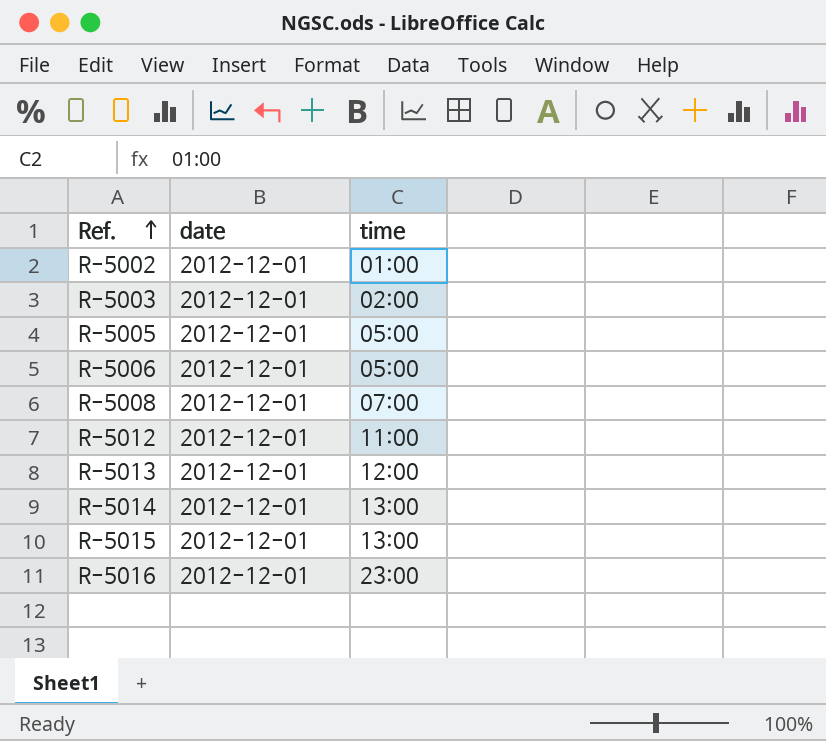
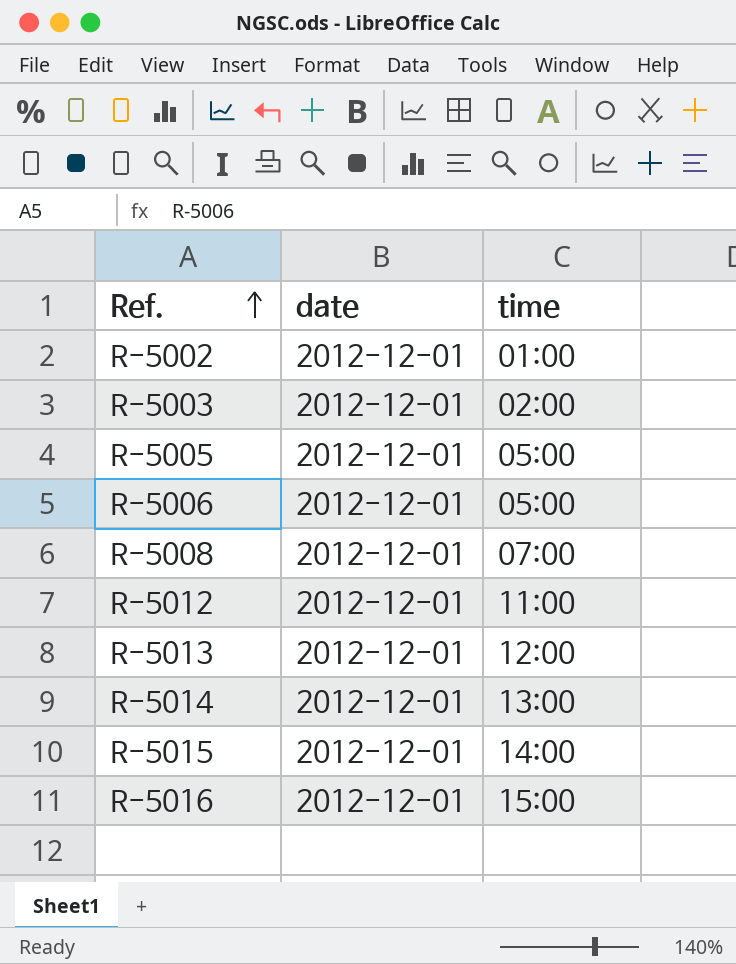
R-5015 | time: 13:00 -> 14:00
R-5016 | time: 23:00 -> 15:00

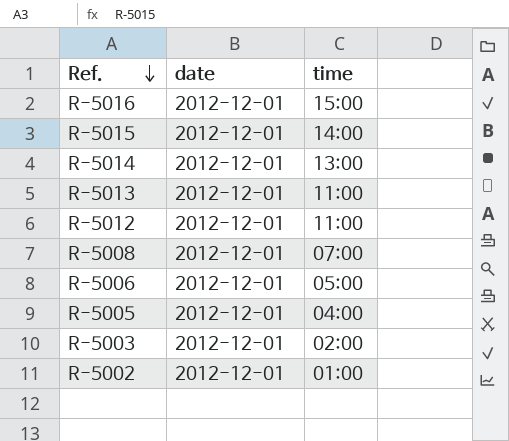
row order: Ref. ascending -> Ref. descending
R-5013 | time: 12:00 -> 11:00
R-5005 | time: 05:00 -> 04:00

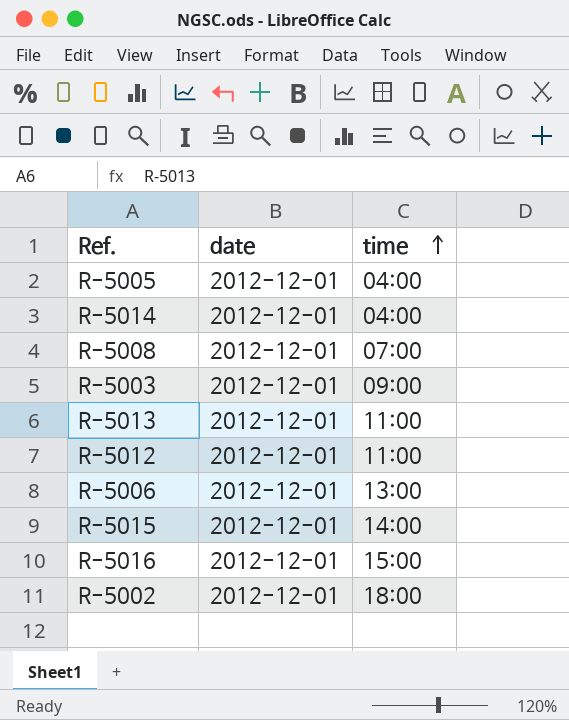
row order: Ref. descending -> time ascending
R-5014 | time: 13:00 -> 04:00
R-5003 | time: 02:00 -> 09:00
R-5006 | time: 05:00 -> 13:00
R-5002 | time: 01:00 -> 18:00

